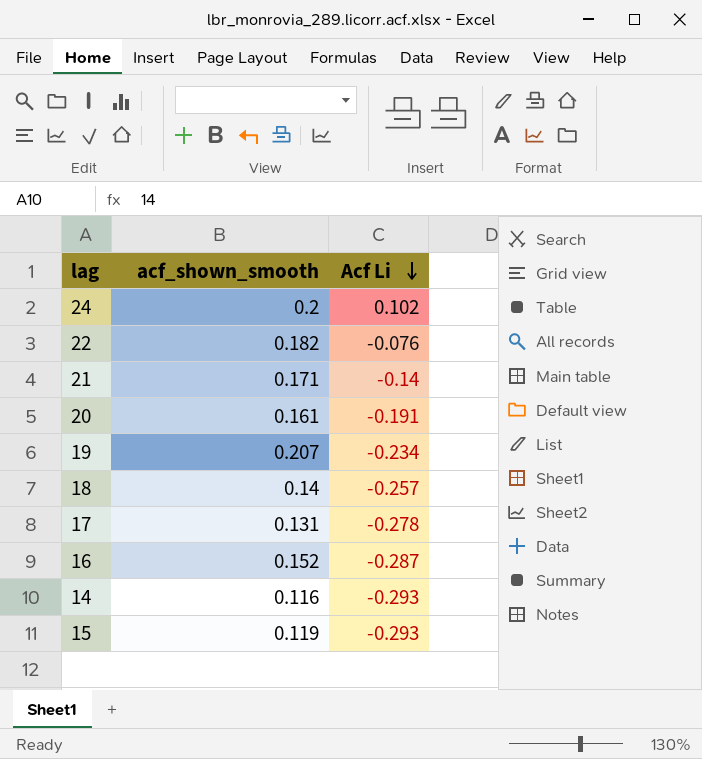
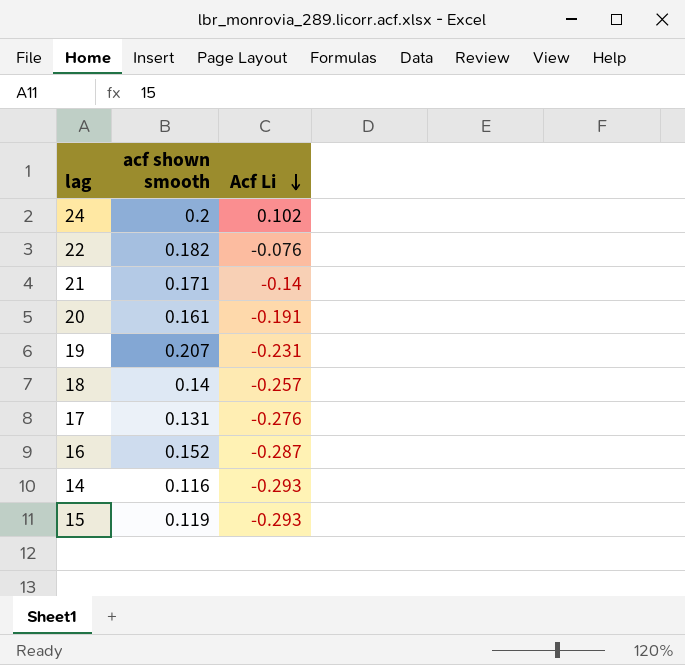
column name: acf_shown_smooth -> acf shown smooth
19 | Acf Li: -0.234 -> -0.231
17 | Acf Li: -0.278 -> -0.276

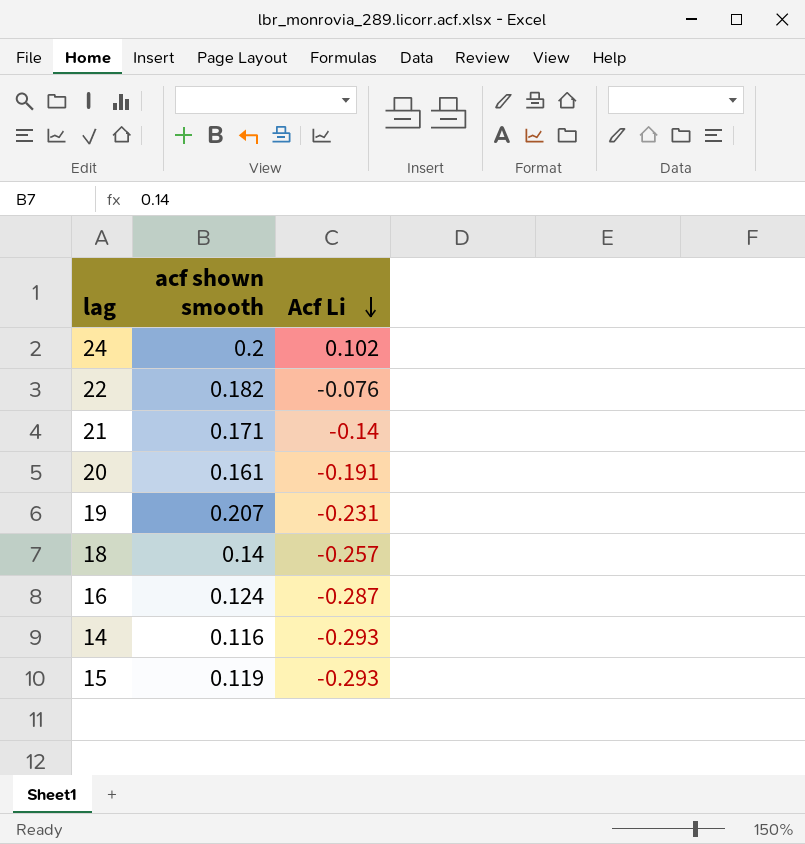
row 17: 0.131 | -0.276 -> none
16 | acf shown smooth: 0.152 -> 0.124

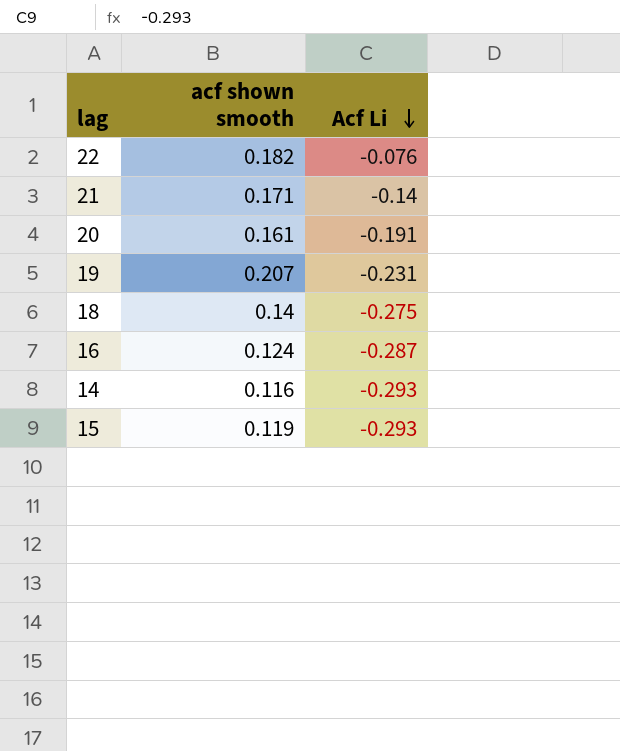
row 24: 0.2 | 0.102 -> none
18 | Acf Li: -0.257 -> -0.275

